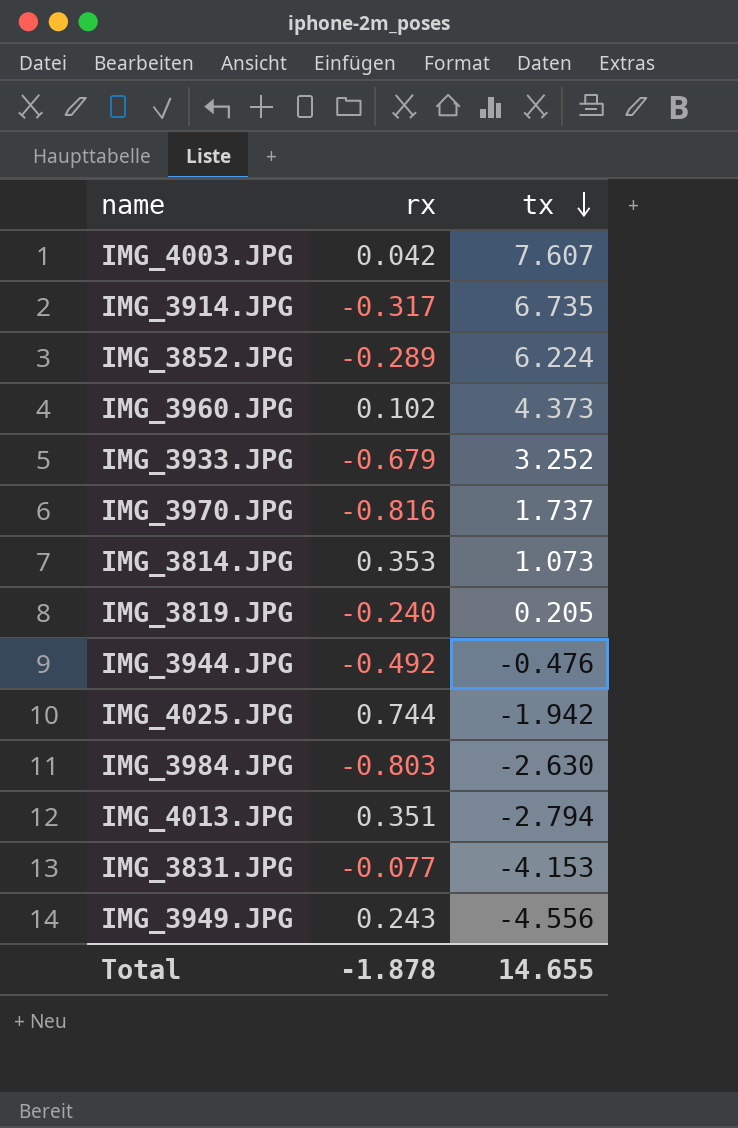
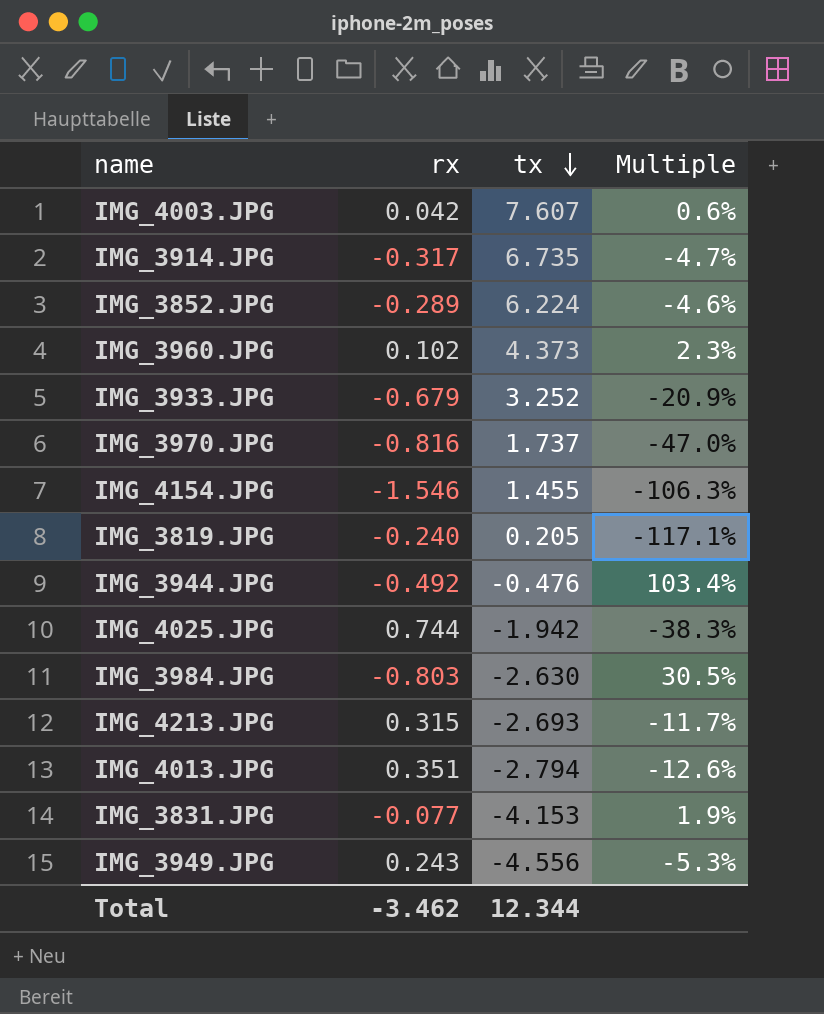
column Multiple | formula: none -> [rx] / [tx]
row IMG_3814.JPG: 0.353 | 1.073 -> none
row IMG_4154.JPG: none -> -1.546 | 1.455 | -106.3%
row IMG_4213.JPG: none -> 0.315 | -2.693 | -11.7%
Total | rx: -1.878 -> -3.462
Total | tx: 14.655 -> 12.344

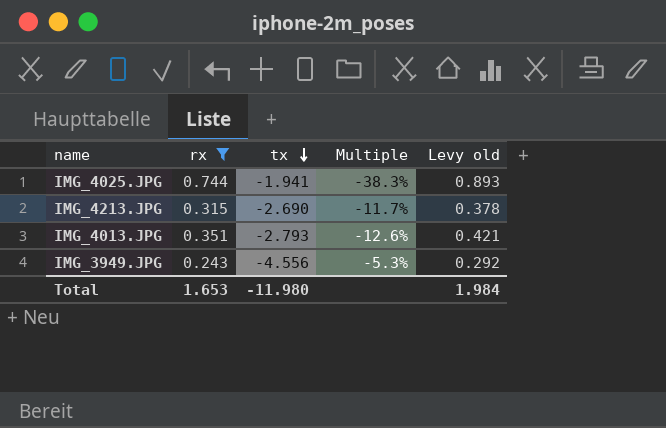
filter: none -> rx >= 0.243
column Levy old | formula: none -> [rx] * 1.2
IMG_4025.JPG | tx: -1.942 -> -1.941
IMG_4213.JPG | tx: -2.693 -> -2.690
IMG_4013.JPG | tx: -2.794 -> -2.793
Total | rx: -3.462 -> 1.653
Total | tx: 12.344 -> -11.980

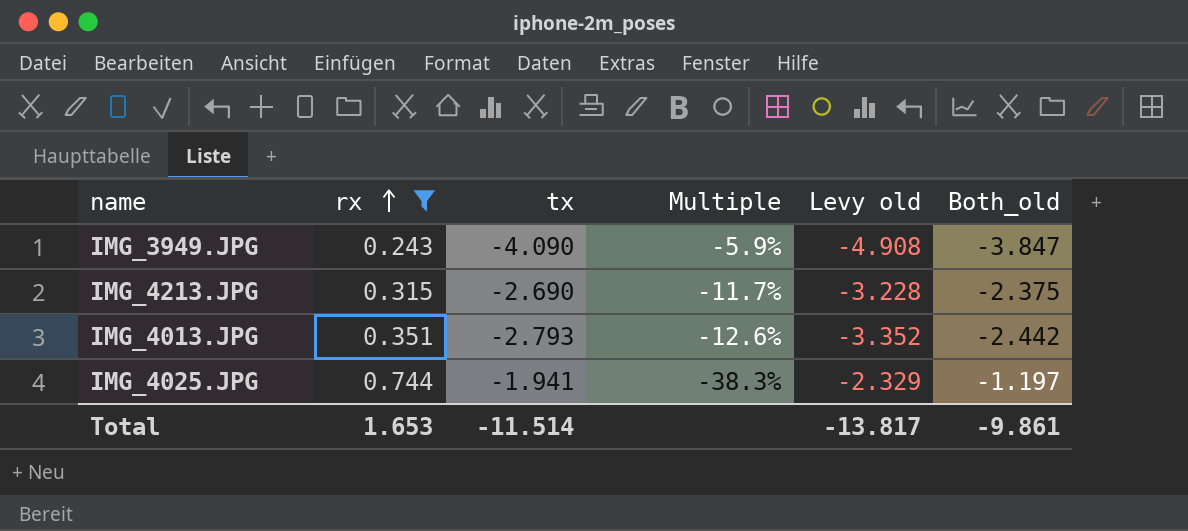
row order: tx descending -> rx ascending
column Levy old | formula: [rx] * 1.2 -> [tx] * 1.2
column Both_old | formula: none -> [rx] + [tx]
IMG_3949.JPG | tx: -4.556 -> -4.090
IMG_3949.JPG | Multiple: -5.3% -> -5.9%
Total | tx: -11.980 -> -11.514
Total | Levy old: 1.984 -> -13.817

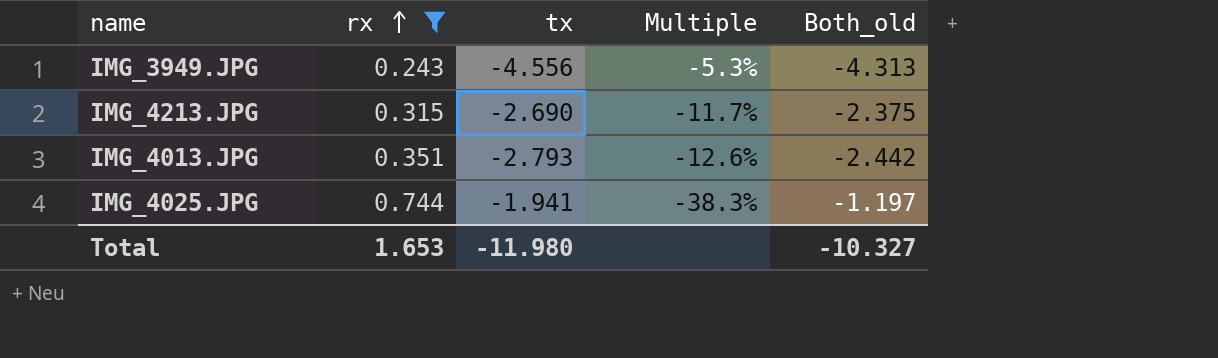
column Levy old | formula: [tx] * 1.2 -> none
IMG_3949.JPG | tx: -4.090 -> -4.556
IMG_3949.JPG | Multiple: -5.9% -> -5.3%
IMG_3949.JPG | Both_old: -3.847 -> -4.313
Total | tx: -11.514 -> -11.980
Total | Both_old: -9.861 -> -10.327

